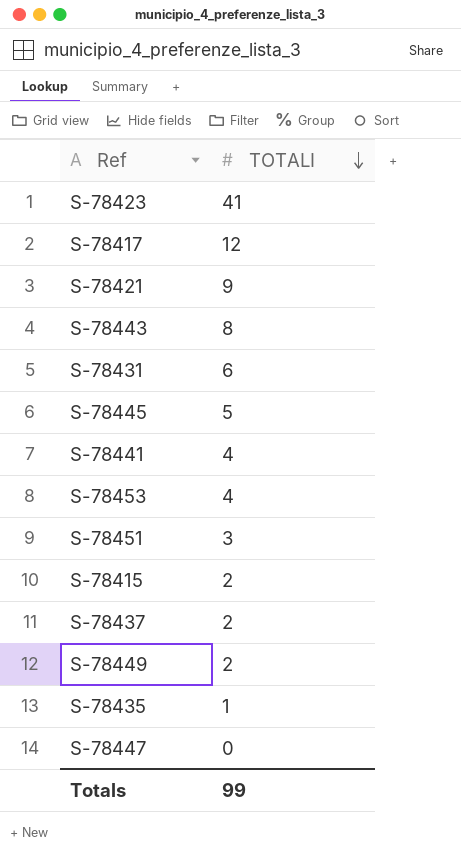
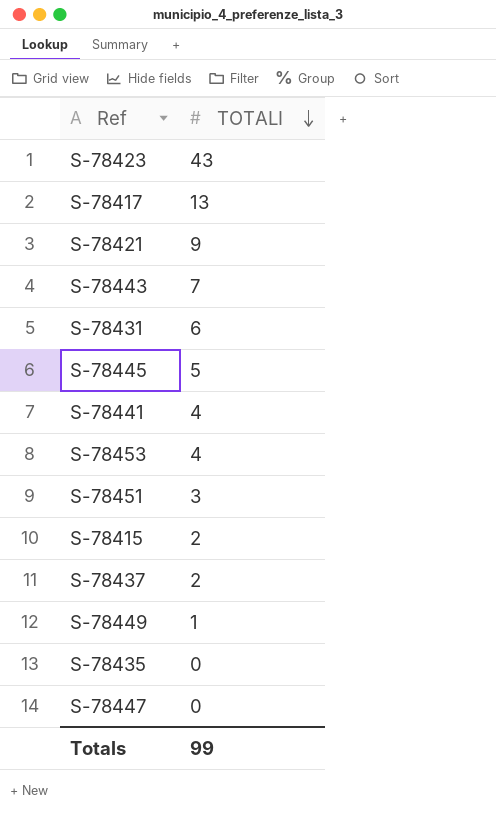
S-78423 | TOTALI: 41 -> 43
S-78417 | TOTALI: 12 -> 13
S-78443 | TOTALI: 8 -> 7
S-78449 | TOTALI: 2 -> 1
S-78435 | TOTALI: 1 -> 0

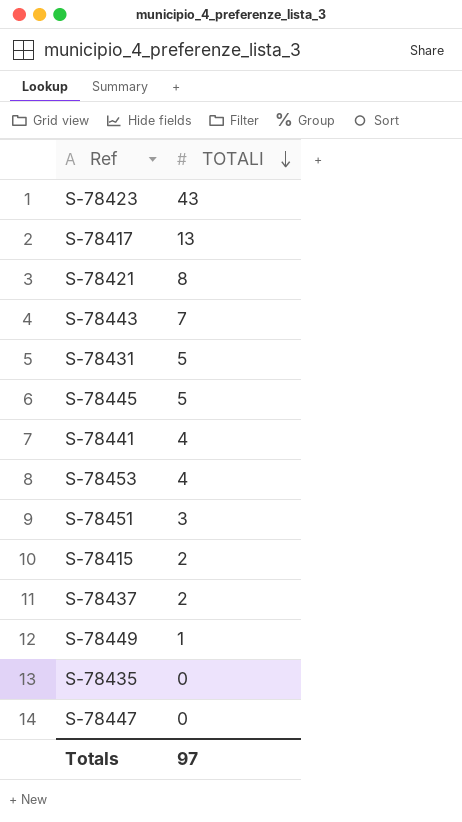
S-78421 | TOTALI: 9 -> 8
S-78431 | TOTALI: 6 -> 5
Totals | TOTALI: 99 -> 97

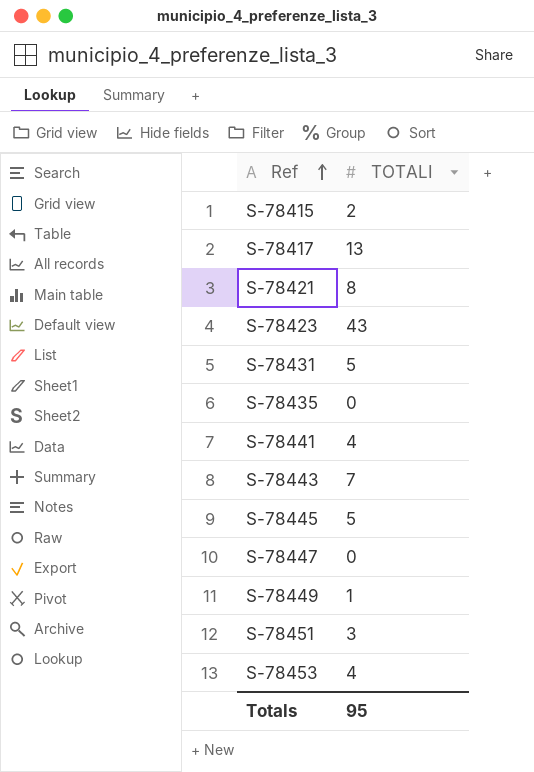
row order: TOTALI descending -> Ref ascending
row S-78437: 2 -> none
Totals | TOTALI: 97 -> 95

